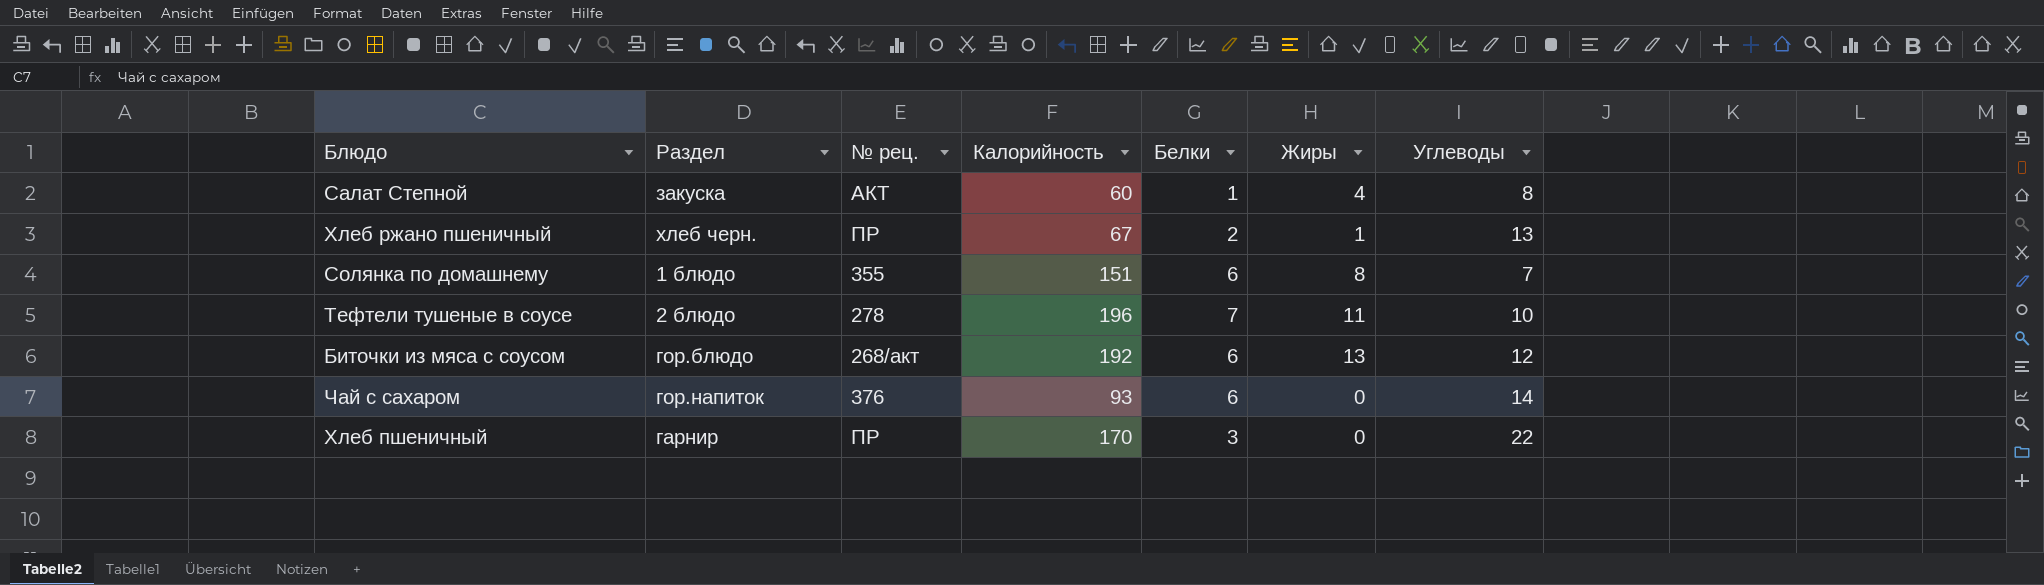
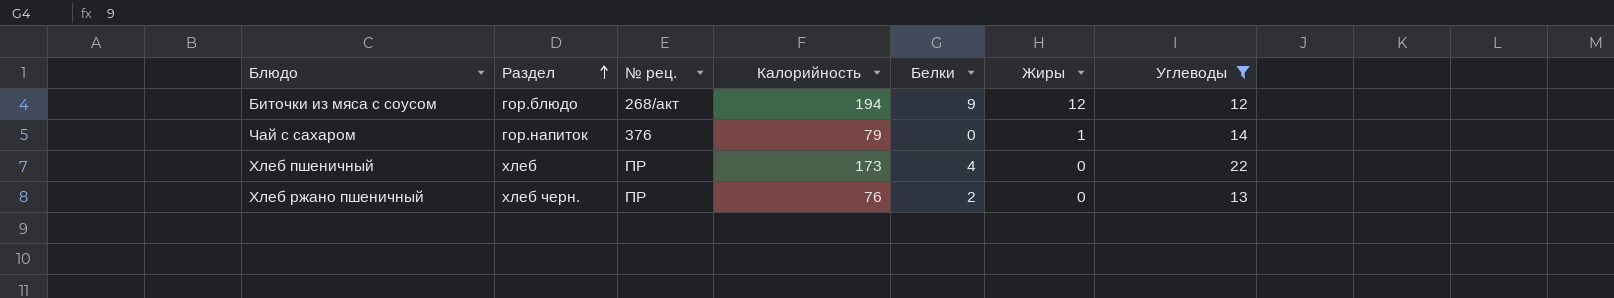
filter: none -> Углеводы >= 12
row order: none -> Раздел ascending
Биточки из мяса с соусом | Калорийность: 192 -> 194
Биточки из мяса с соусом | Белки: 6 -> 9
Биточки из мяса с соусом | Жиры: 13 -> 12
Чай с сахаром | Калорийность: 93 -> 79
Чай с сахаром | Белки: 6 -> 0
Чай с сахаром | Жиры: 0 -> 1
Хлеб пшеничный | Раздел: гарнир -> хлеб
Хлеб пшеничный | Калорийность: 170 -> 173
Хлеб пшеничный | Белки: 3 -> 4
Хлеб ржано пшеничный | Калорийность: 67 -> 76
Хлеб ржано пшеничный | Жиры: 1 -> 0

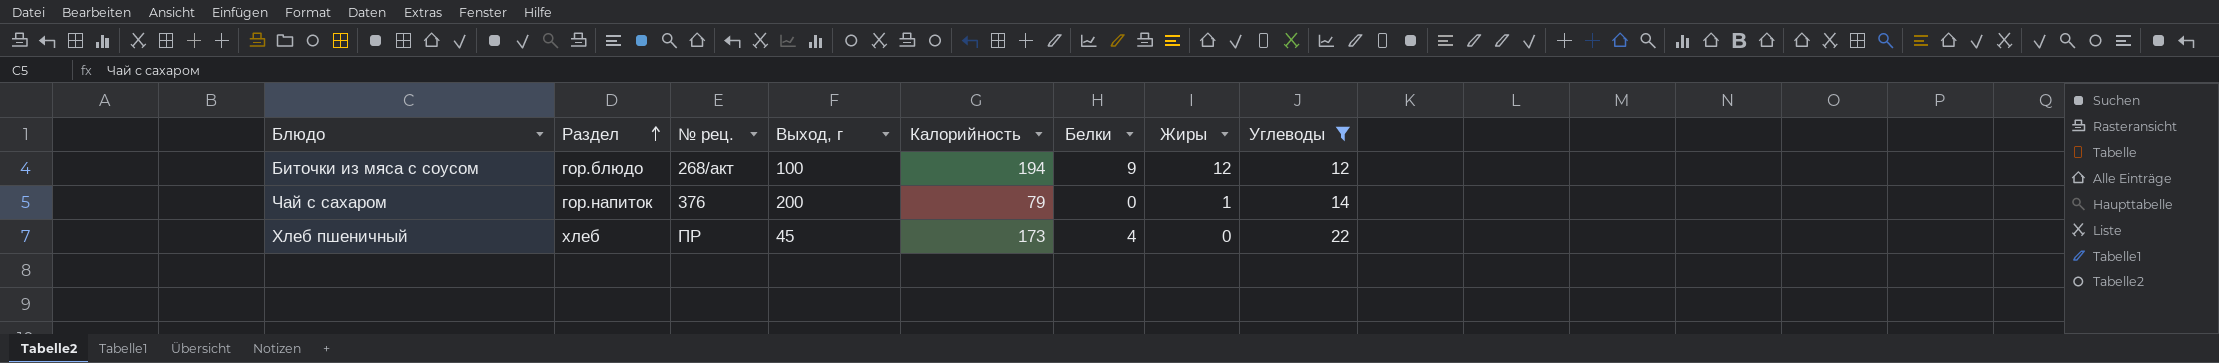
column Выход, г | position: none -> 4
row Хлеб ржано пшеничный: хлеб черн. | ПР | 76 | 2 | 0 | 13 -> none

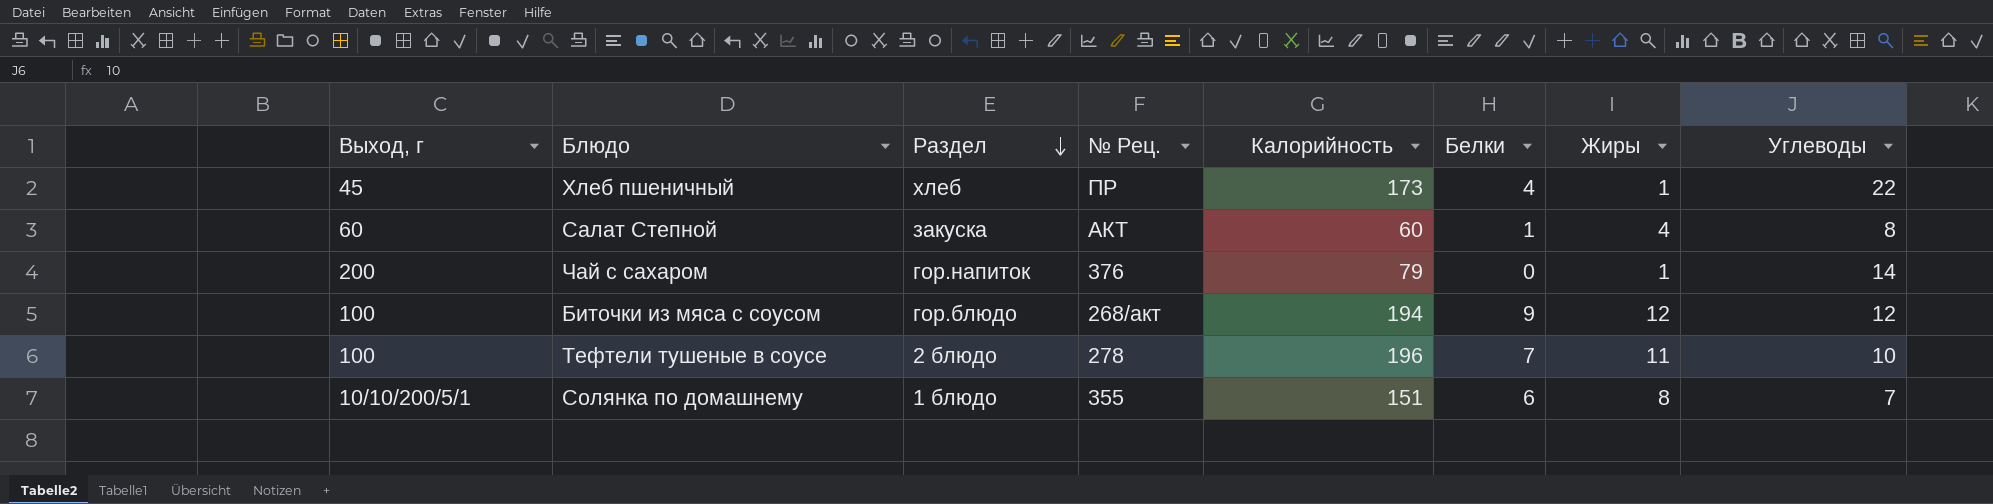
filter: Углеводы >= 12 -> none
row order: Раздел ascending -> Раздел descending
column Выход, г | position: 4 -> 1
column name: № рец. -> № Рец.
Хлеб пшеничный | Жиры: 0 -> 1

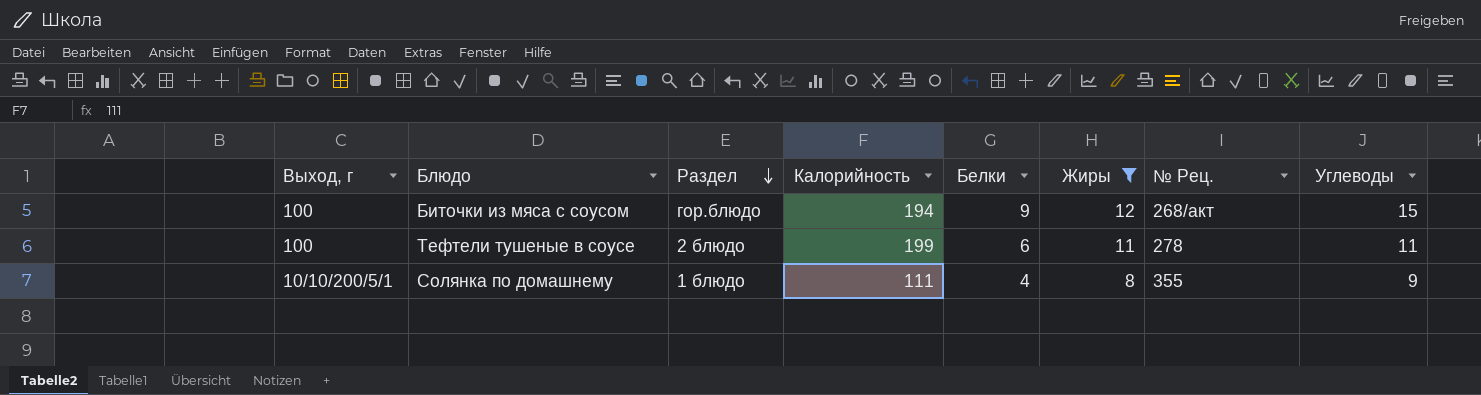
filter: none -> Жиры >= 8
column № Рец. | position: 4 -> 7
Биточки из мяса с соусом | Углеводы: 12 -> 15
Тефтели тушеные в соусе | Калорийность: 196 -> 199
Тефтели тушеные в соусе | Белки: 7 -> 6
Тефтели тушеные в соусе | Углеводы: 10 -> 11
Солянка по домашнему | Калорийность: 151 -> 111
Солянка по домашнему | Белки: 6 -> 4
Солянка по домашнему | Углеводы: 7 -> 9

